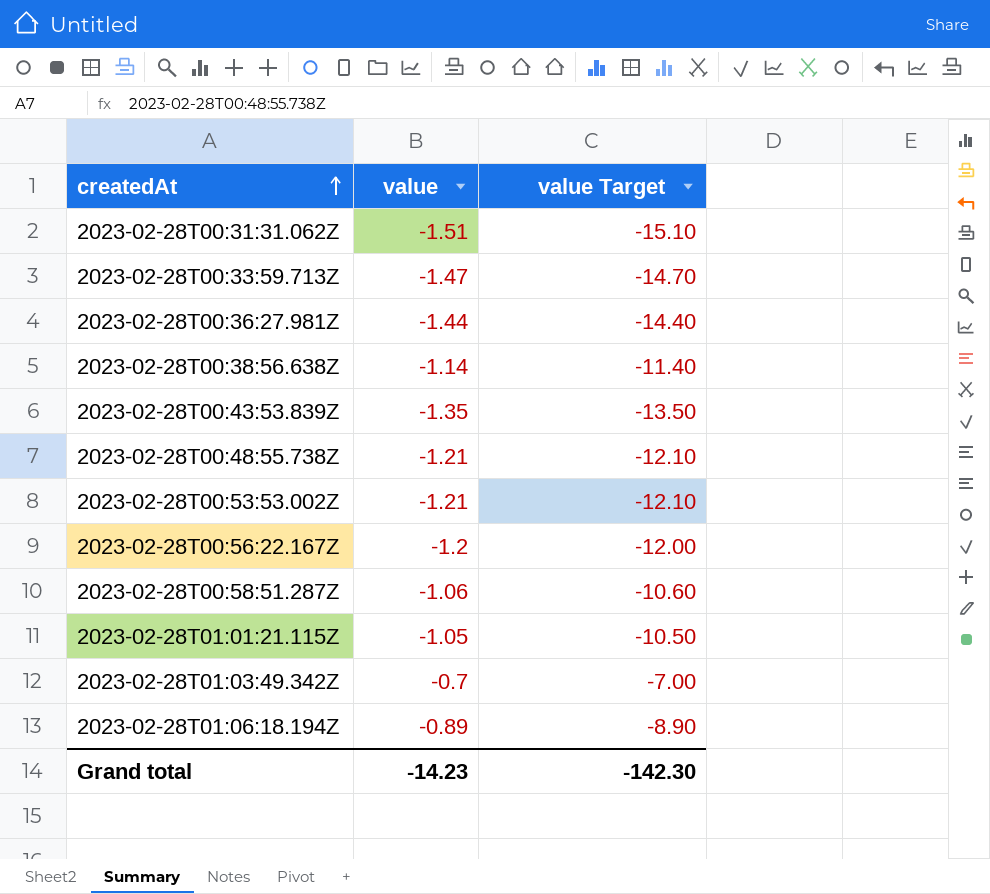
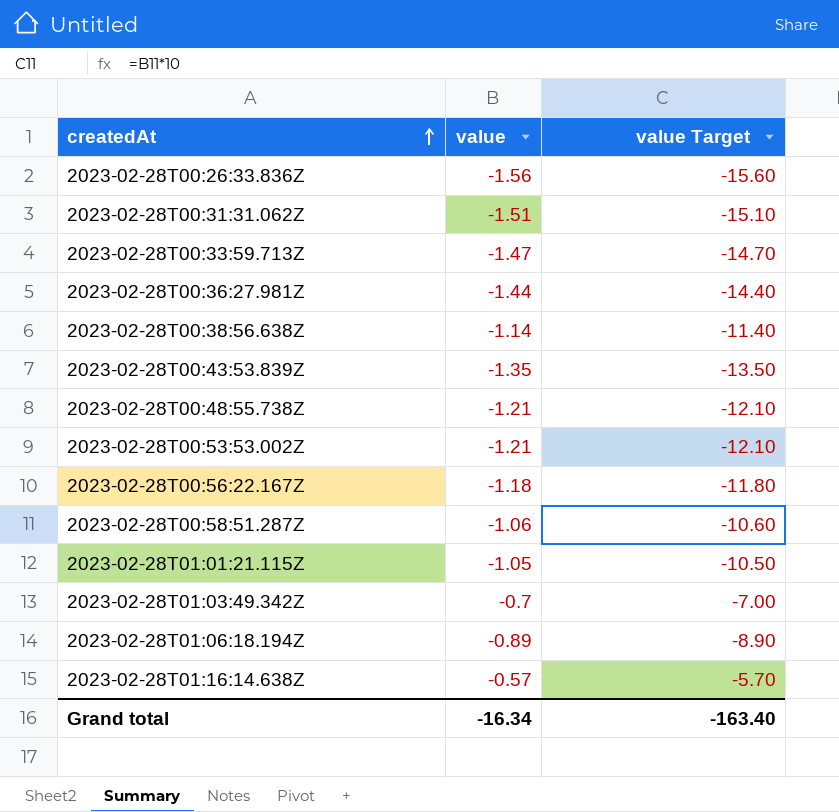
row 2023-02-28T00:26:33.836Z: none -> -1.56 | -15.60
2023-02-28T00:56:22.167Z | value: -1.2 -> -1.18
2023-02-28T00:56:22.167Z | value Target: -12.00 -> -11.80
row 2023-02-28T01:16:14.638Z: none -> -0.57 | -5.70
Grand total | value: -14.23 -> -16.34
Grand total | value Target: -142.30 -> -163.40

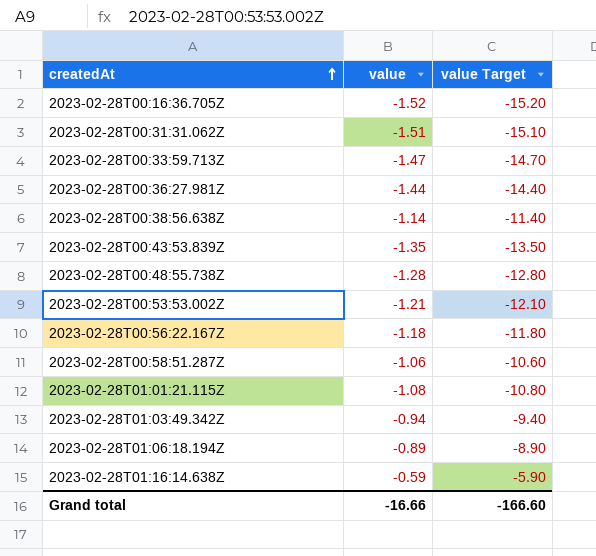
row 2023-02-28T00:26:33.836Z: -1.56 | -15.60 -> none
row 2023-02-28T00:16:36.705Z: none -> -1.52 | -15.20
2023-02-28T00:48:55.738Z | value: -1.21 -> -1.28
2023-02-28T00:48:55.738Z | value Target: -12.10 -> -12.80
2023-02-28T01:01:21.115Z | value: -1.05 -> -1.08
2023-02-28T01:01:21.115Z | value Target: -10.50 -> -10.80
2023-02-28T01:03:49.342Z | value: -0.7 -> -0.94
2023-02-28T01:03:49.342Z | value Target: -7.00 -> -9.40
2023-02-28T01:16:14.638Z | value: -0.57 -> -0.59
2023-02-28T01:16:14.638Z | value Target: -5.70 -> -5.90
Grand total | value: -16.34 -> -16.66
Grand total | value Target: -163.40 -> -166.60

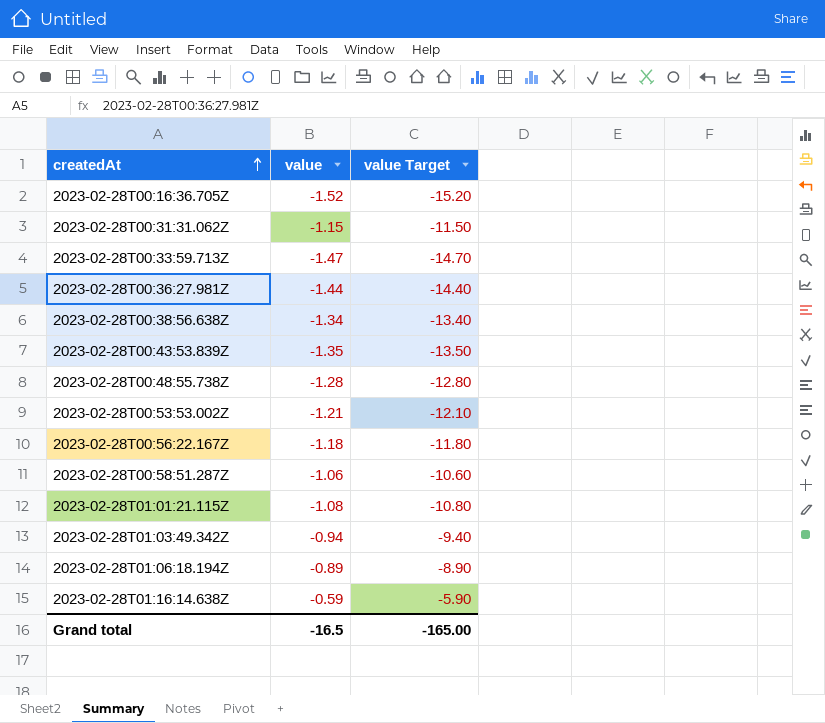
2023-02-28T00:31:31.062Z | value: -1.51 -> -1.15
2023-02-28T00:31:31.062Z | value Target: -15.10 -> -11.50
2023-02-28T00:38:56.638Z | value: -1.14 -> -1.34
2023-02-28T00:38:56.638Z | value Target: -11.40 -> -13.40
Grand total | value: -16.66 -> -16.5
Grand total | value Target: -166.60 -> -165.00

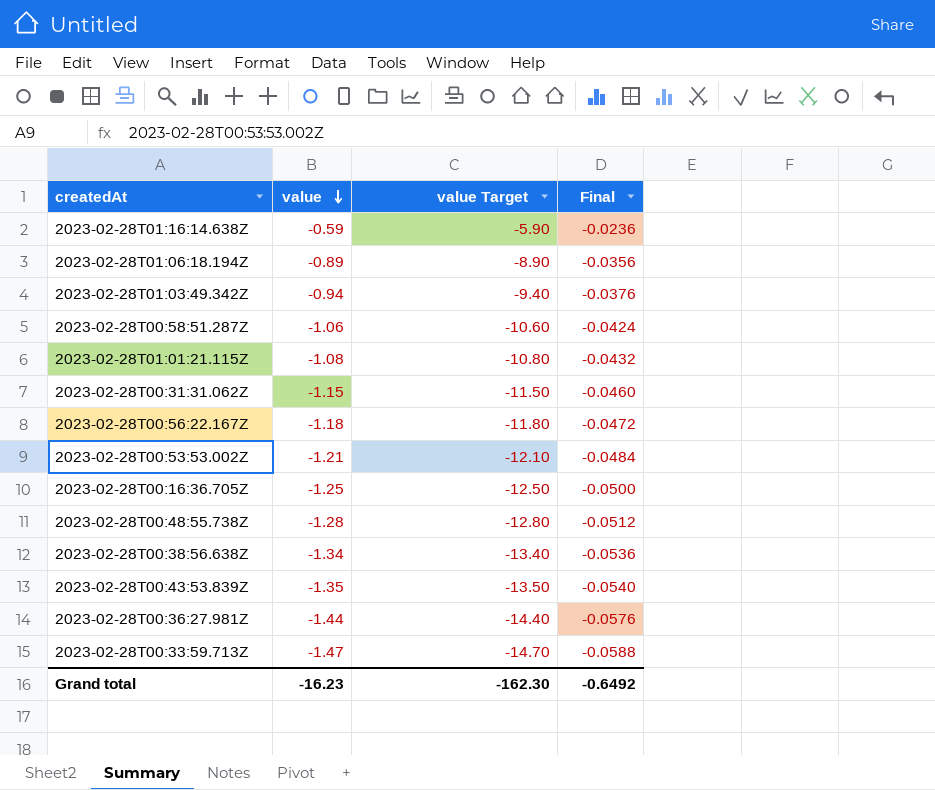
row order: createdAt ascending -> value descending
column Final | formula: none -> [value] * 0.04
2023-02-28T00:16:36.705Z | value: -1.52 -> -1.25
2023-02-28T00:16:36.705Z | value Target: -15.20 -> -12.50
Grand total | value: -16.5 -> -16.23
Grand total | value Target: -165.00 -> -162.30

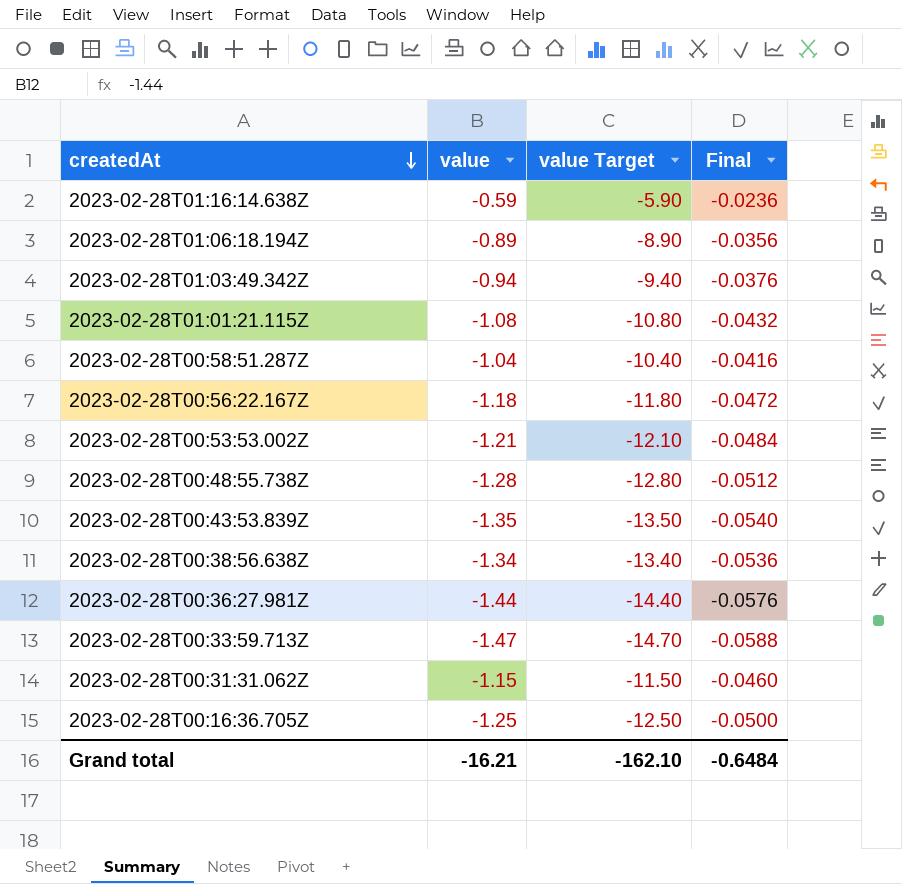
row order: value descending -> createdAt descending
2023-02-28T00:58:51.287Z | value: -1.06 -> -1.04
2023-02-28T00:58:51.287Z | value Target: -10.60 -> -10.40
2023-02-28T00:58:51.287Z | Final: -0.0424 -> -0.0416
Grand total | value: -16.23 -> -16.21
Grand total | value Target: -162.30 -> -162.10
Grand total | Final: -0.6492 -> -0.6484

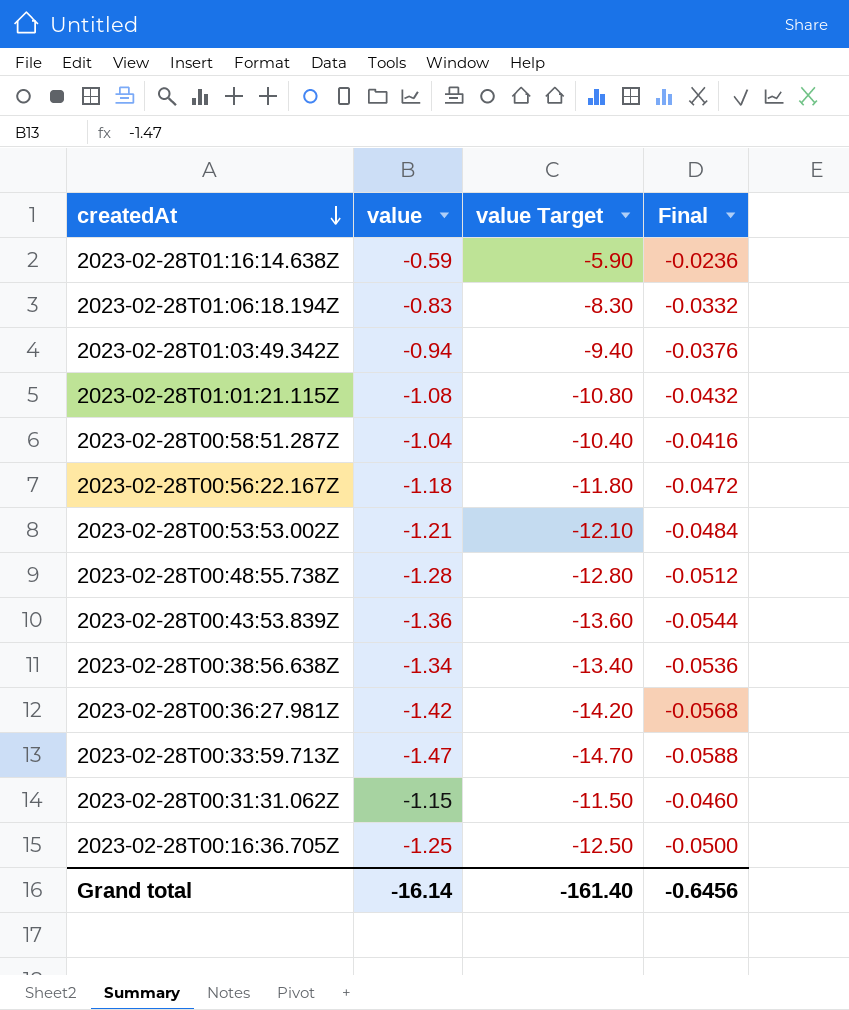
2023-02-28T01:06:18.194Z | value: -0.89 -> -0.83
2023-02-28T01:06:18.194Z | value Target: -8.90 -> -8.30
2023-02-28T01:06:18.194Z | Final: -0.0356 -> -0.0332
2023-02-28T00:43:53.839Z | value: -1.35 -> -1.36
2023-02-28T00:43:53.839Z | value Target: -13.50 -> -13.60
2023-02-28T00:43:53.839Z | Final: -0.0540 -> -0.0544
2023-02-28T00:36:27.981Z | value: -1.44 -> -1.42
2023-02-28T00:36:27.981Z | value Target: -14.40 -> -14.20
2023-02-28T00:36:27.981Z | Final: -0.0576 -> -0.0568
Grand total | value: -16.21 -> -16.14
Grand total | value Target: -162.10 -> -161.40
Grand total | Final: -0.6484 -> -0.6456

